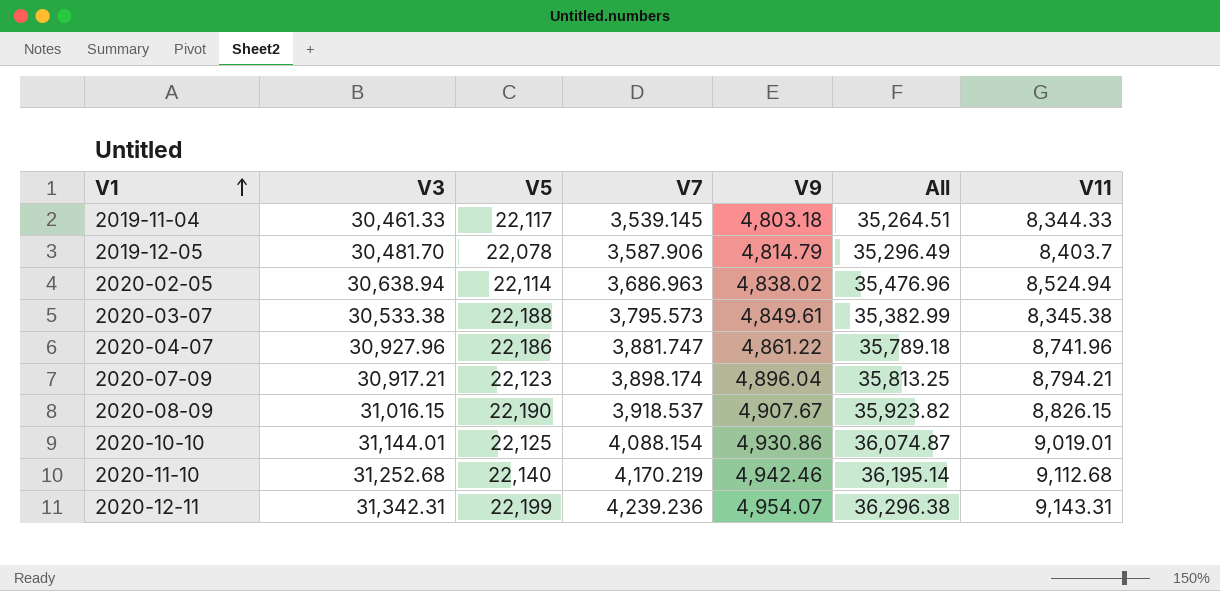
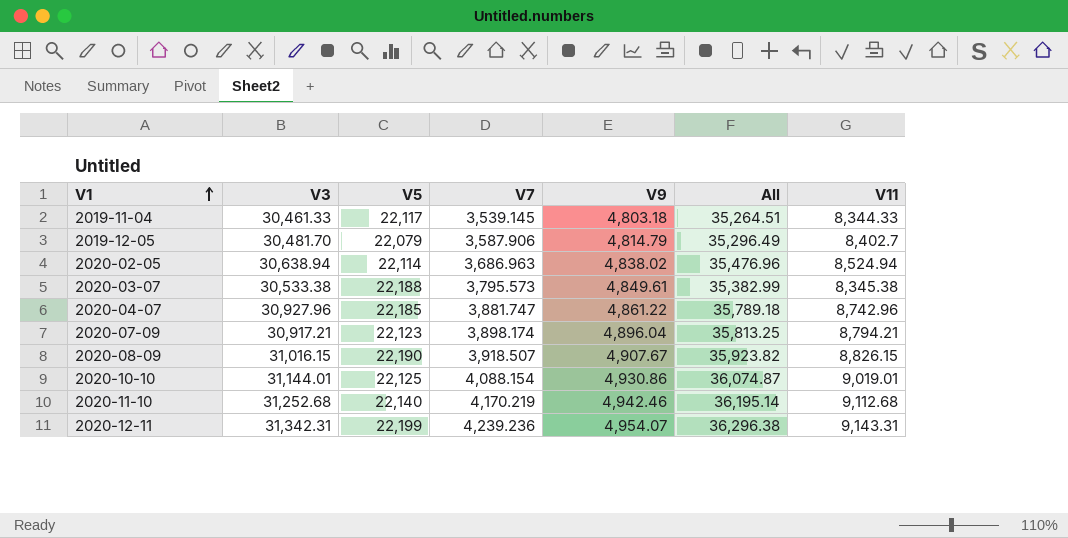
2019-12-05 | V5: 22,078 -> 22,079
2019-12-05 | V11: 8,403.7 -> 8,402.7
2020-04-07 | V5: 22,186 -> 22,185
2020-04-07 | V11: 8,741.96 -> 8,742.96
2020-08-09 | V7: 3,918.537 -> 3,918.507

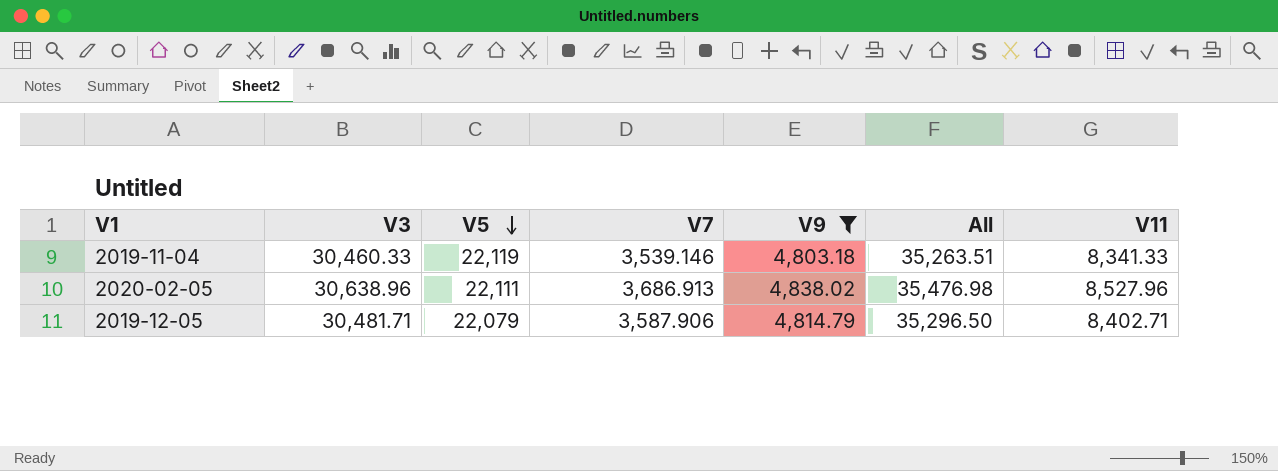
filter: none -> V9 <= 4,838.02
row order: V1 ascending -> V5 descending
2019-11-04 | V3: 30,461.33 -> 30,460.33
2019-11-04 | V5: 22,117 -> 22,119
2019-11-04 | V7: 3,539.145 -> 3,539.146
2019-11-04 | All: 35,264.51 -> 35,263.51
2019-11-04 | V11: 8,344.33 -> 8,341.33
2020-02-05 | V3: 30,638.94 -> 30,638.96
2020-02-05 | V5: 22,114 -> 22,111
2020-02-05 | V7: 3,686.963 -> 3,686.913
2020-02-05 | All: 35,476.96 -> 35,476.98
2020-02-05 | V11: 8,524.94 -> 8,527.96
2019-12-05 | V3: 30,481.70 -> 30,481.71
2019-12-05 | All: 35,296.49 -> 35,296.50
2019-12-05 | V11: 8,402.7 -> 8,402.71

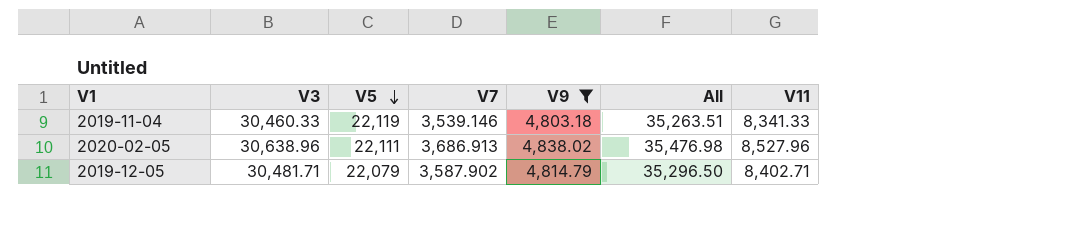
2019-12-05 | V7: 3,587.906 -> 3,587.902

